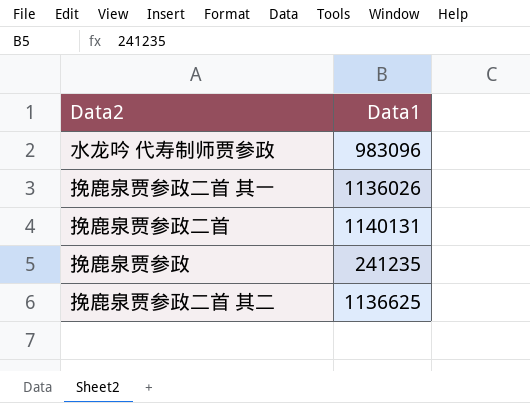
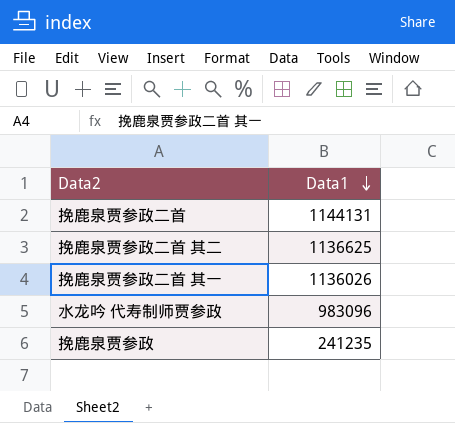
row order: none -> Data1 descending
挽鹿泉贾参政二首 | Data1: 1140131 -> 1144131

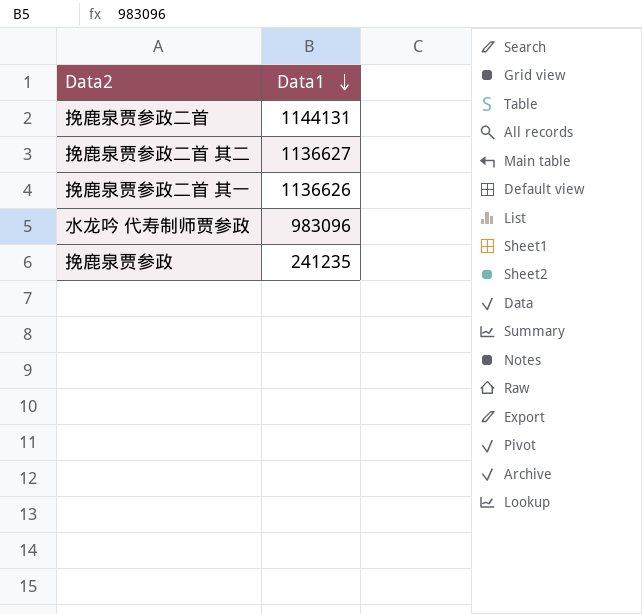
挽鹿泉贾参政二首 其二 | Data1: 1136625 -> 1136627
挽鹿泉贾参政二首 其一 | Data1: 1136026 -> 1136626

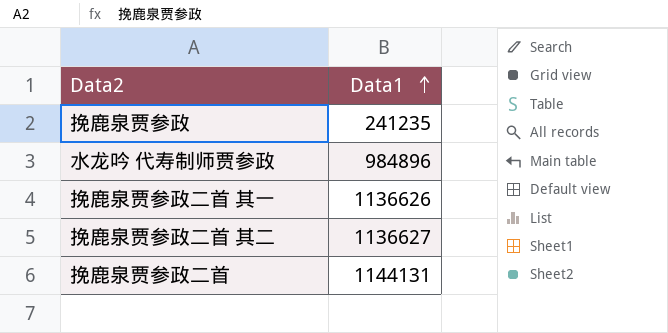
row order: Data1 descending -> Data1 ascending
水龙吟 代寿制师贾参政 | Data1: 983096 -> 984896

